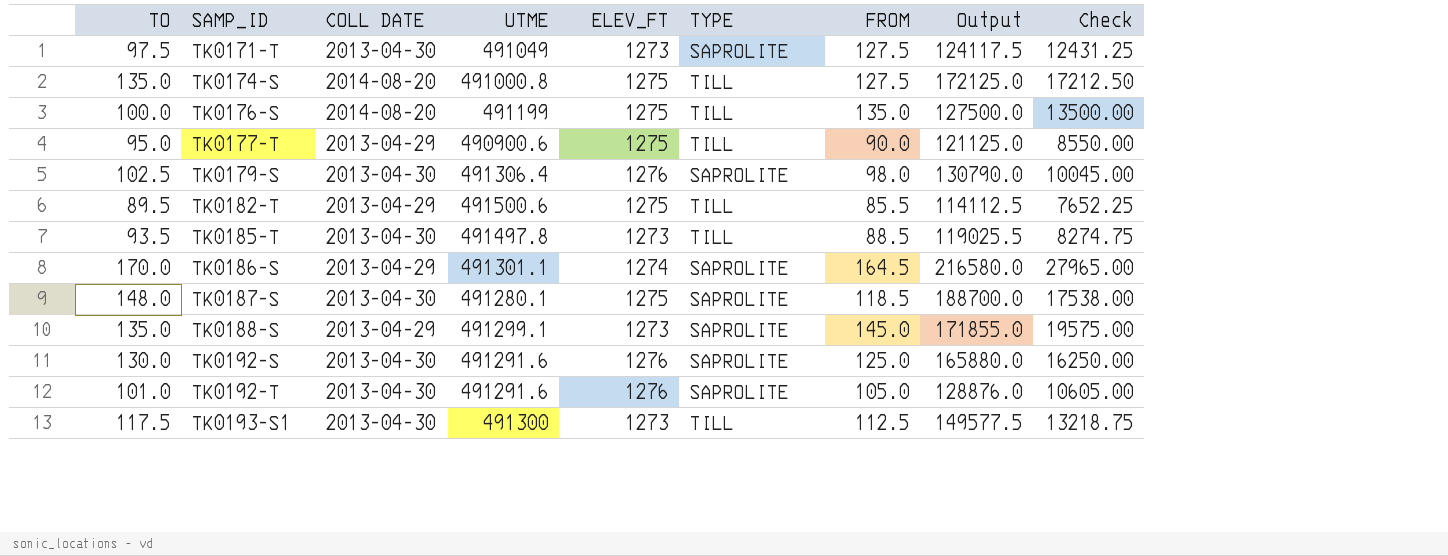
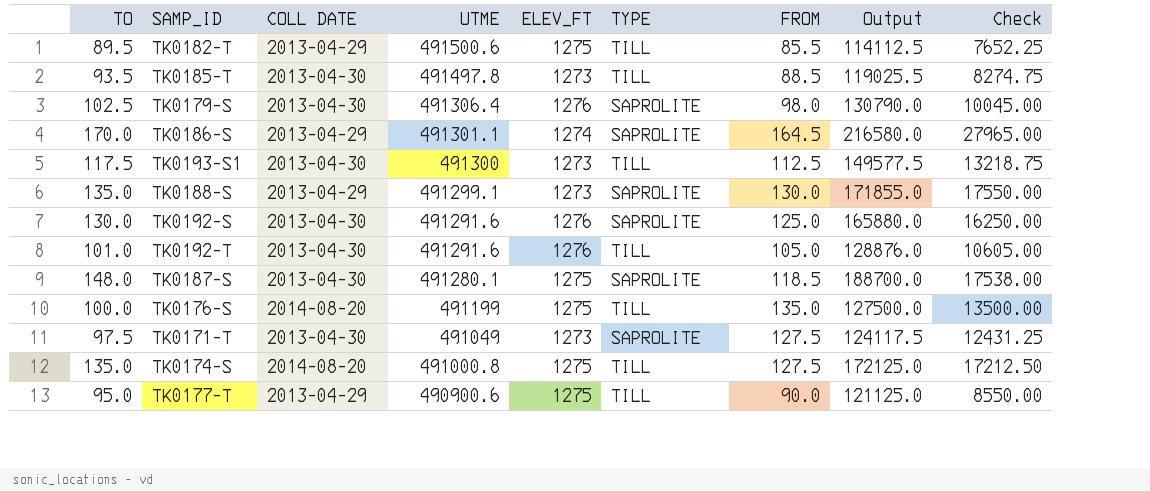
row order: SAMP_ID ascending -> UTME descending
TK0188-S | FROM: 145.0 -> 130.0
TK0188-S | Check: 19575.00 -> 17550.00
TK0192-T | TYPE: SAPROLITE -> TILL

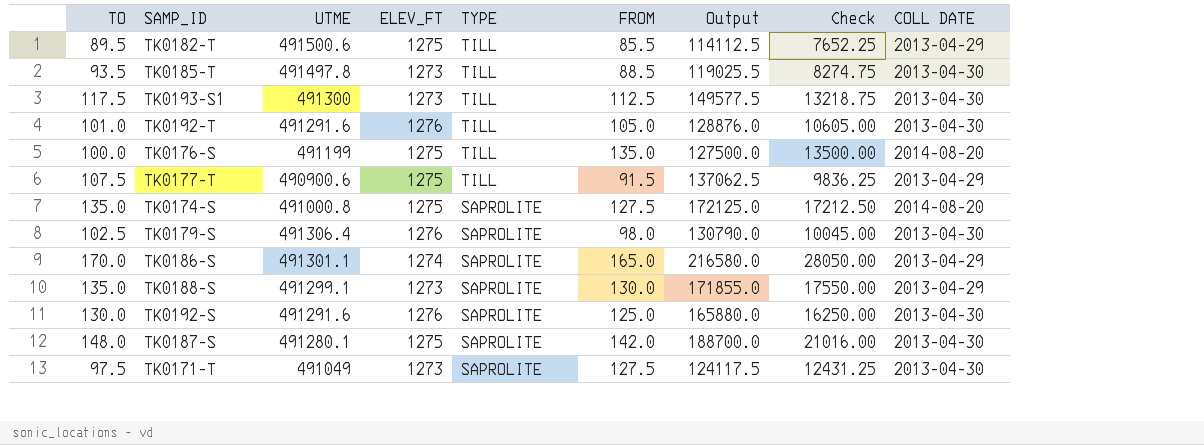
row order: UTME descending -> TYPE descending
column COLL DATE | position: 3 -> 9
TK0177-T | TO: 95.0 -> 107.5
TK0177-T | FROM: 90.0 -> 91.5
TK0177-T | Output: 121125.0 -> 137062.5
TK0177-T | Check: 8550.00 -> 9836.25
TK0174-S | TYPE: TILL -> SAPROLITE
TK0186-S | FROM: 164.5 -> 165.0
TK0186-S | Check: 27965.00 -> 28050.00
TK0187-S | FROM: 118.5 -> 142.0
TK0187-S | Check: 17538.00 -> 21016.00

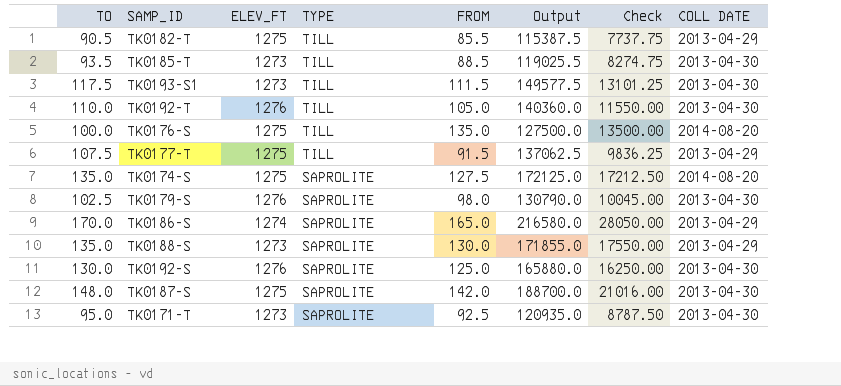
column UTME | position: 3 -> none
TK0182-T | TO: 89.5 -> 90.5
TK0182-T | Output: 114112.5 -> 115387.5
TK0182-T | Check: 7652.25 -> 7737.75
TK0193-S1 | FROM: 112.5 -> 111.5
TK0193-S1 | Check: 13218.75 -> 13101.25
TK0192-T | TO: 101.0 -> 110.0
TK0192-T | Output: 128876.0 -> 140360.0
TK0192-T | Check: 10605.00 -> 11550.00
TK0171-T | TO: 97.5 -> 95.0
TK0171-T | FROM: 127.5 -> 92.5
TK0171-T | Output: 124117.5 -> 120935.0
TK0171-T | Check: 12431.25 -> 8787.50

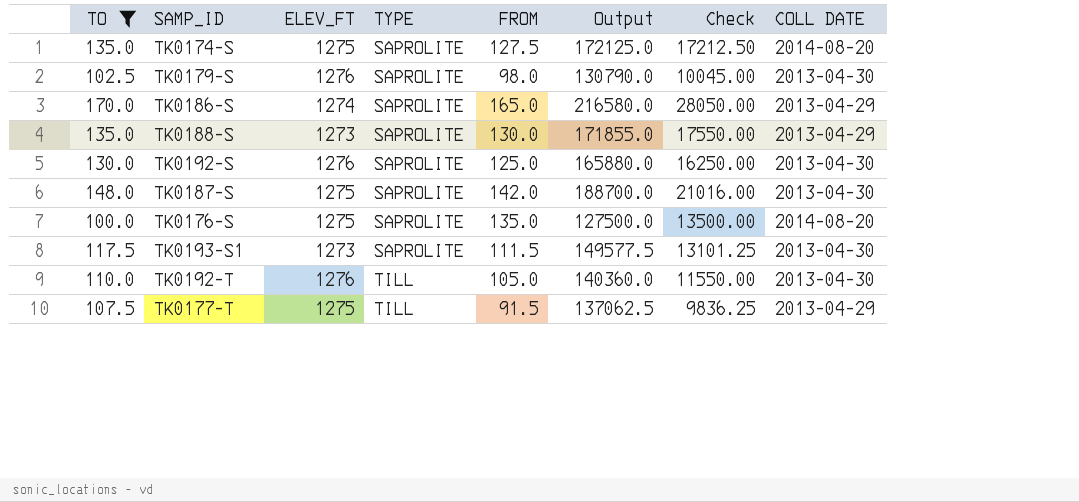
filter: none -> TO >= 100.0
row order: TYPE descending -> TYPE ascending
TK0176-S | TYPE: TILL -> SAPROLITE
TK0193-S1 | TYPE: TILL -> SAPROLITE

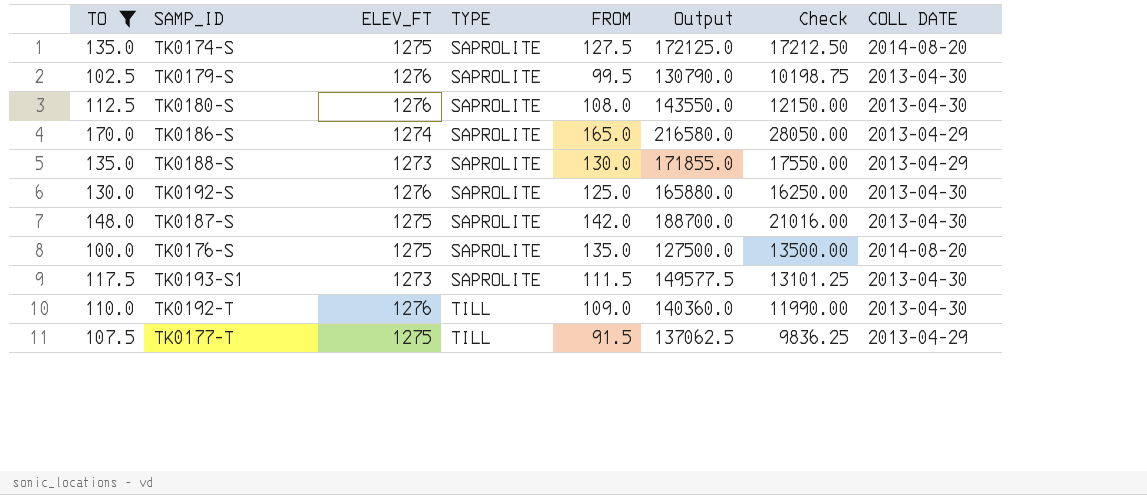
TK0179-S | FROM: 98.0 -> 99.5
TK0179-S | Check: 10045.00 -> 10198.75
row TK0180-S: none -> 112.5 | 1276 | SAPROLITE | 108.0 | 143550.0 | 12150.00 | 2013-04-30
TK0192-T | FROM: 105.0 -> 109.0
TK0192-T | Check: 11550.00 -> 11990.00

